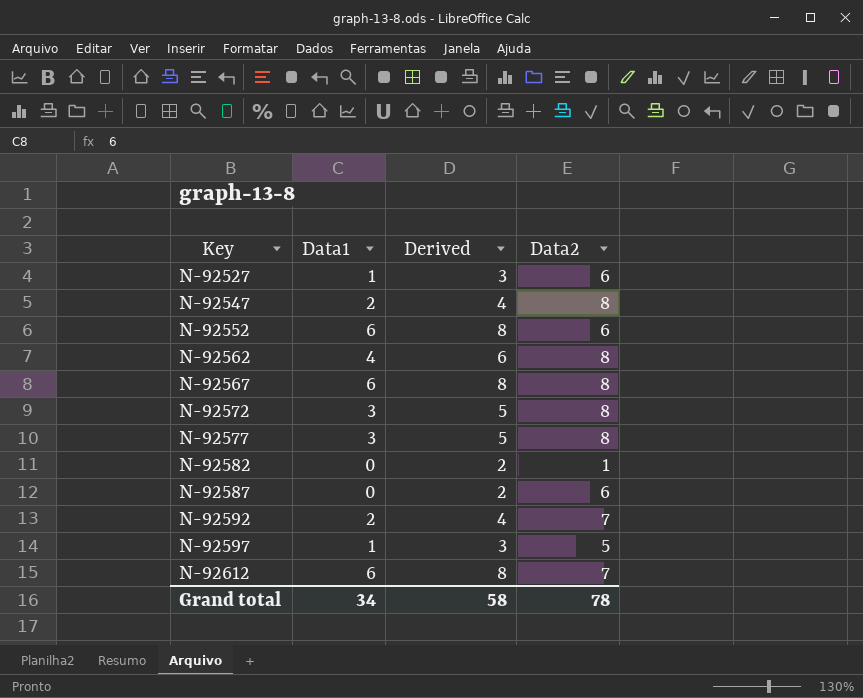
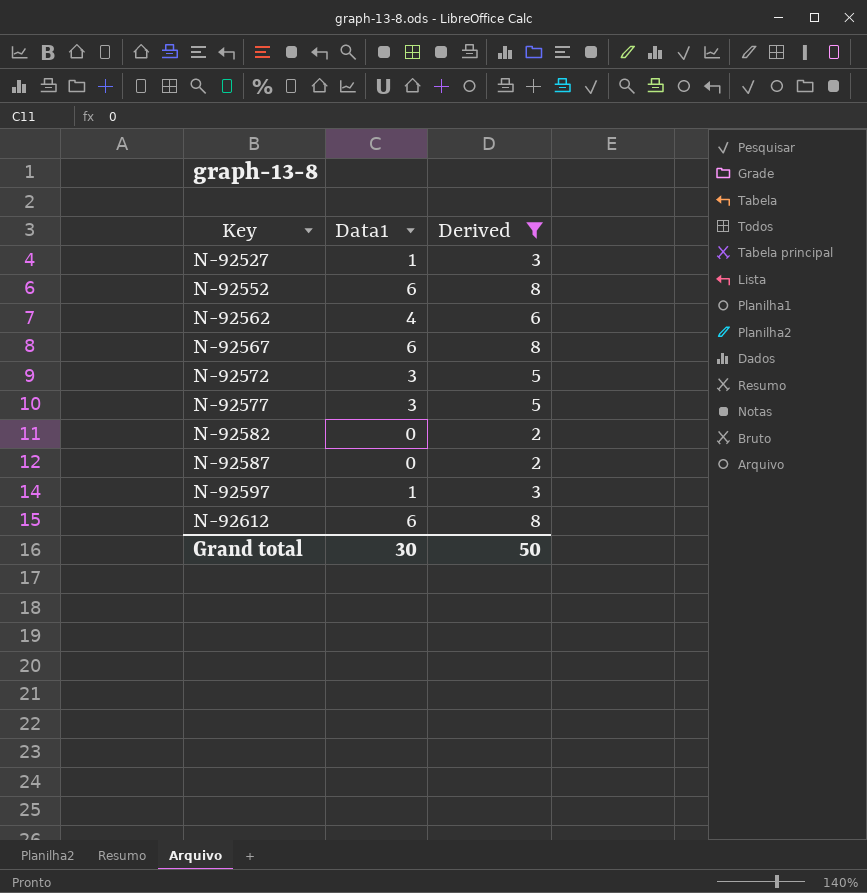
filter: none -> Derived != 4
column Data2 | position: 4 -> none
Grand total | Data1: 34 -> 30
Grand total | Derived: 58 -> 50

